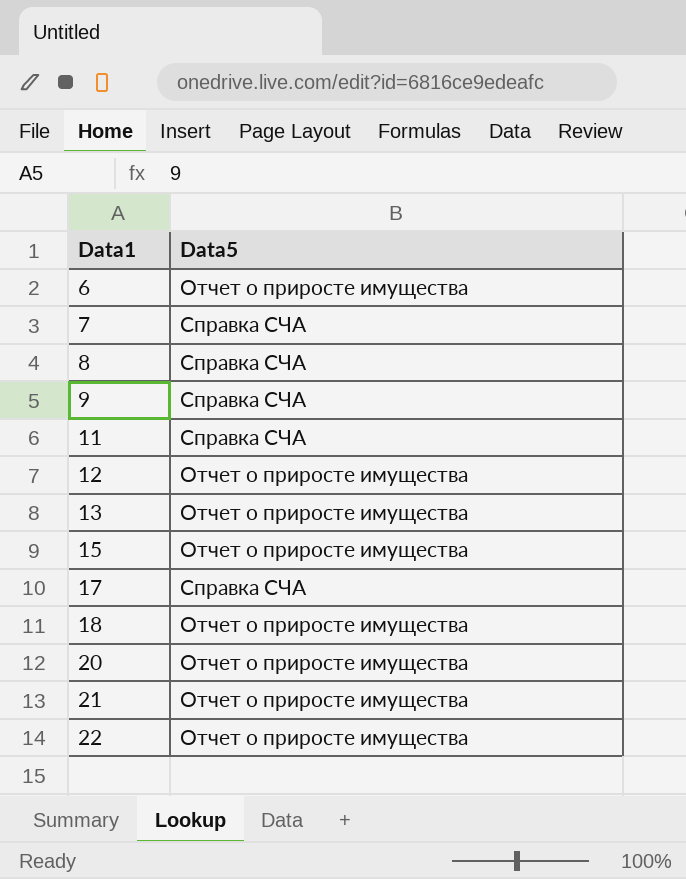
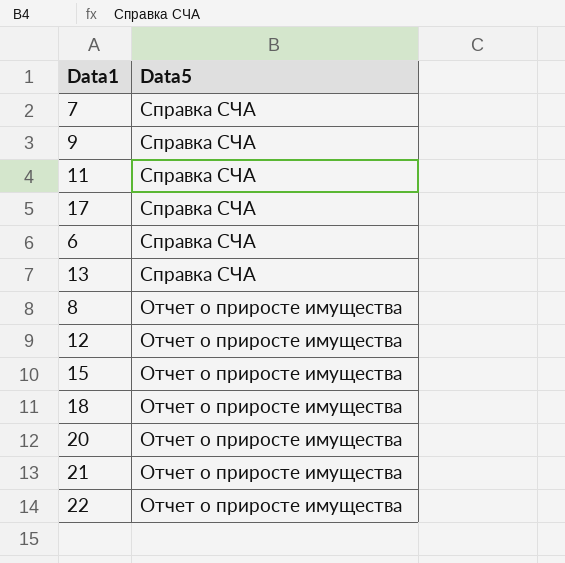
row order: Data1 ascending -> Data5 descending
6 | Data5: Отчет о приросте имущества -> Справка СЧА
13 | Data5: Отчет о приросте имущества -> Справка СЧА
8 | Data5: Справка СЧА -> Отчет о приросте имущества

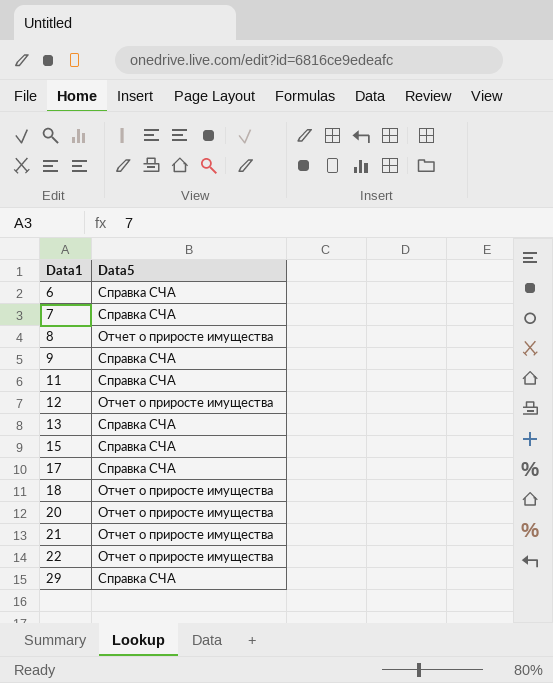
row order: Data5 descending -> Data1 ascending
15 | Data5: Отчет о приросте имущества -> Справка СЧА
row 29: none -> Справка СЧА

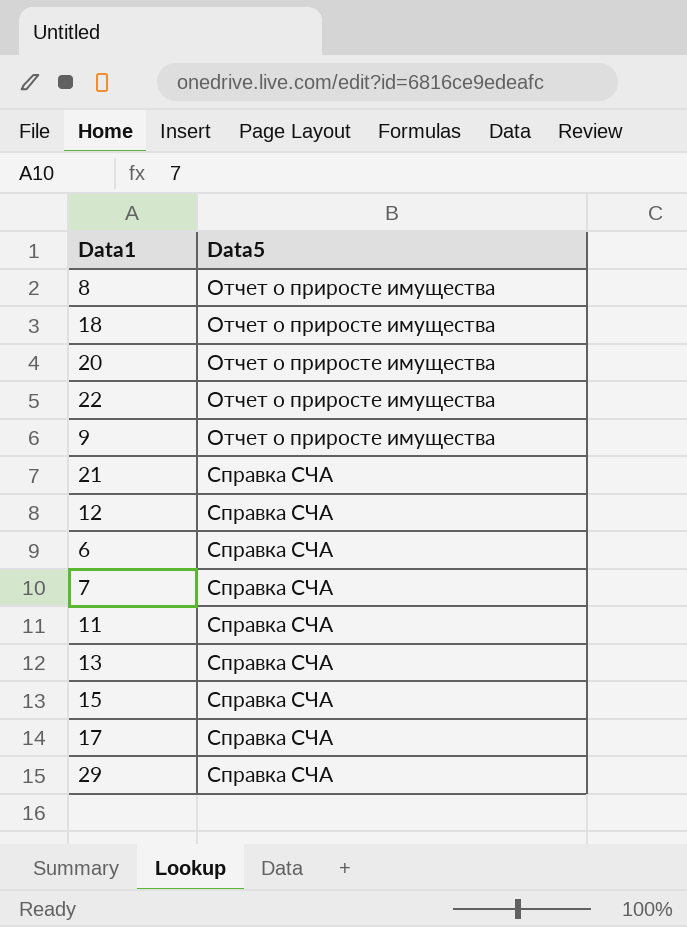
row order: Data1 ascending -> Data5 ascending
9 | Data5: Справка СЧА -> Отчет о приросте имущества
21 | Data5: Отчет о приросте имущества -> Справка СЧА
12 | Data5: Отчет о приросте имущества -> Справка СЧА

